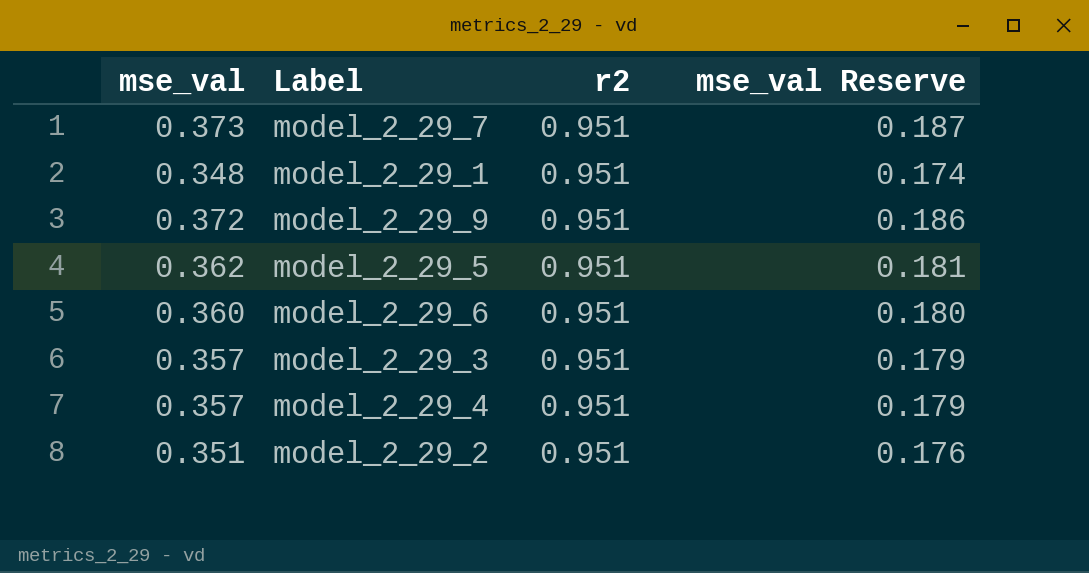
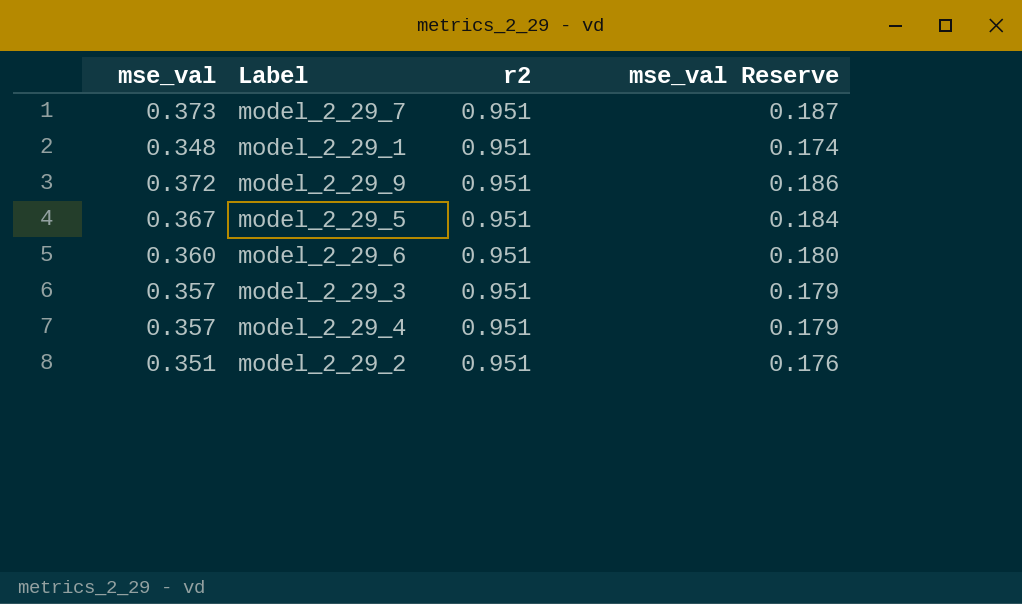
model_2_29_5 | mse_val: 0.362 -> 0.367
model_2_29_5 | mse_val Reserve: 0.181 -> 0.184

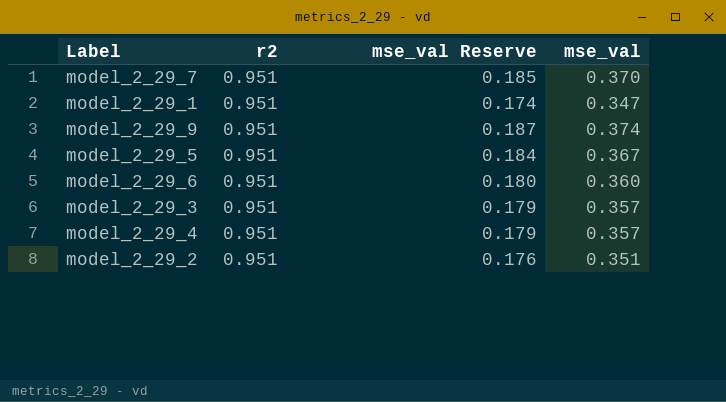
column mse_val | position: 1 -> 4
model_2_29_7 | mse_val Reserve: 0.187 -> 0.185
model_2_29_7 | mse_val: 0.373 -> 0.370
model_2_29_1 | mse_val: 0.348 -> 0.347
model_2_29_9 | mse_val Reserve: 0.186 -> 0.187
model_2_29_9 | mse_val: 0.372 -> 0.374

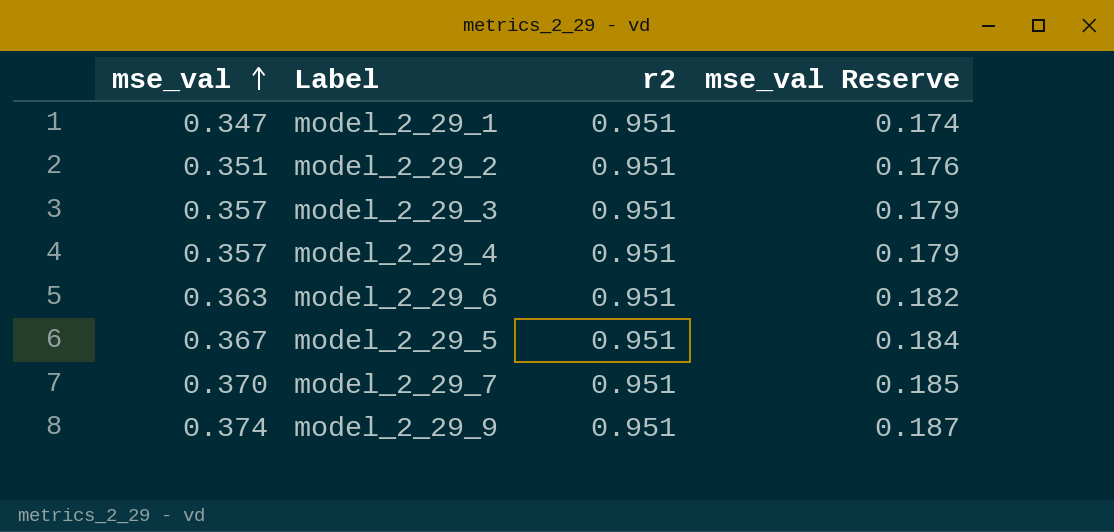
row order: none -> mse_val ascending
column mse_val | position: 4 -> 1
model_2_29_6 | mse_val: 0.360 -> 0.363
model_2_29_6 | mse_val Reserve: 0.180 -> 0.182

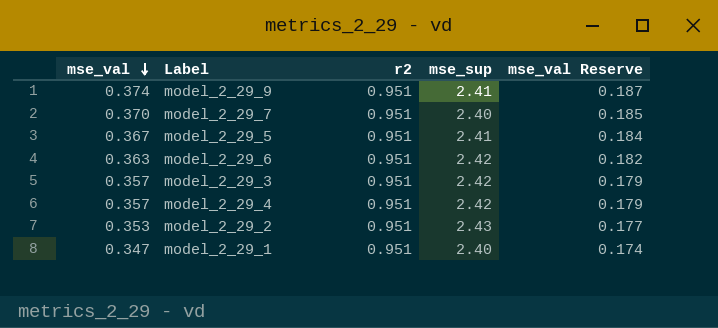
row order: mse_val ascending -> mse_val descending
column mse_sup | position: none -> 4
model_2_29_2 | mse_val: 0.351 -> 0.353
model_2_29_2 | mse_val Reserve: 0.176 -> 0.177

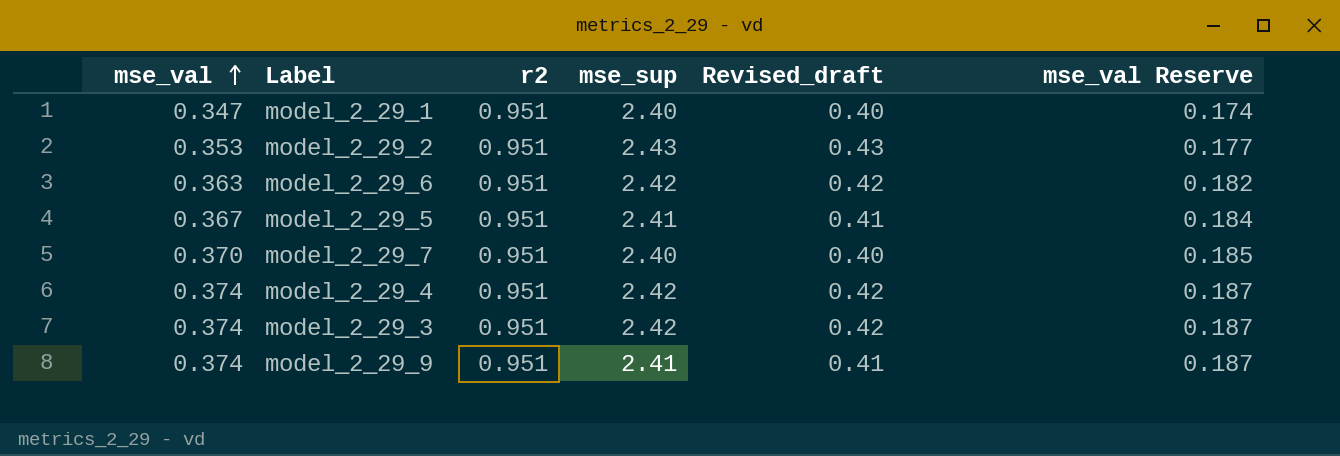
row order: mse_val descending -> mse_val ascending
column Revised_draft | formula: none -> [mse_sup] - 2
model_2_29_4 | mse_val: 0.357 -> 0.374
model_2_29_4 | mse_val Reserve: 0.179 -> 0.187
model_2_29_3 | mse_val: 0.357 -> 0.374
model_2_29_3 | mse_val Reserve: 0.179 -> 0.187

